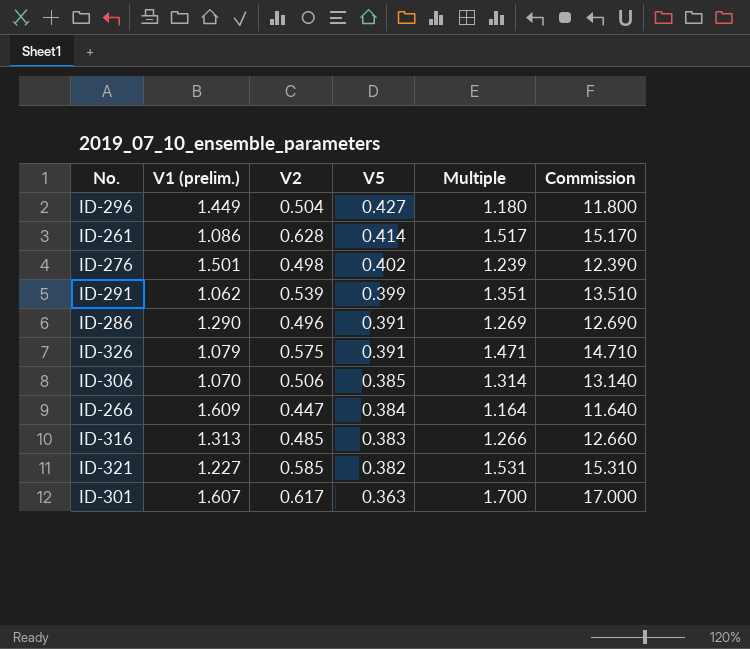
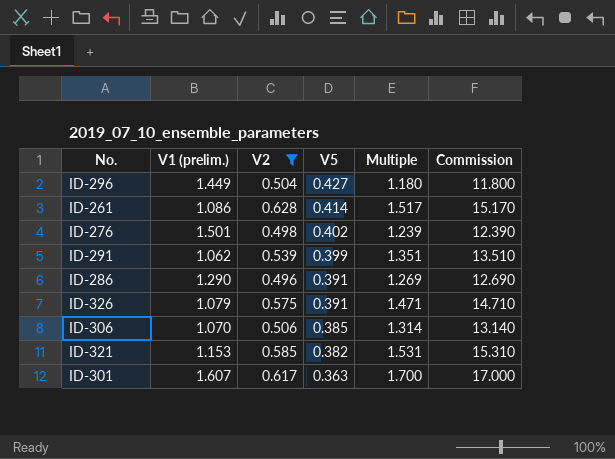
filter: none -> V2 >= 0.496
ID-321 | V1 (prelim.): 1.227 -> 1.153

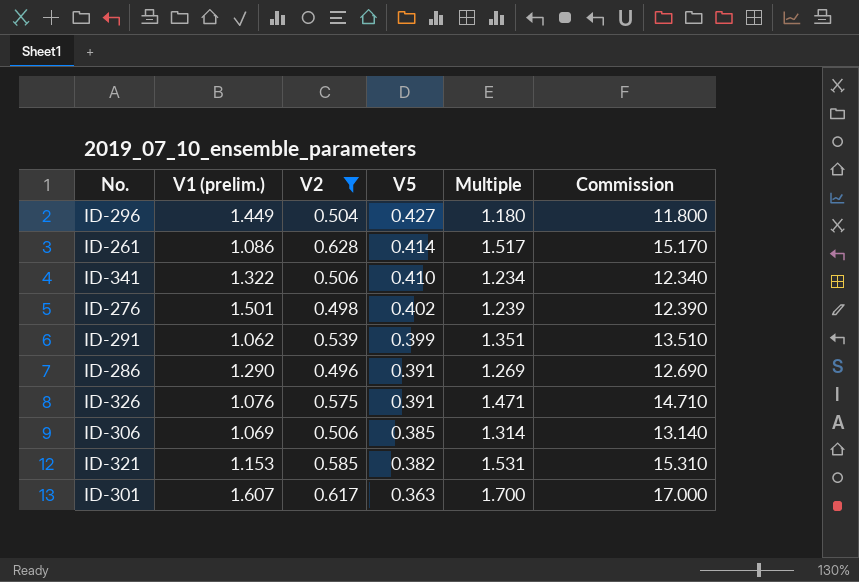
row ID-341: none -> 1.322 | 0.506 | 0.410 | 1.234 | 12.340
ID-326 | V1 (prelim.): 1.079 -> 1.076
ID-306 | V1 (prelim.): 1.070 -> 1.069

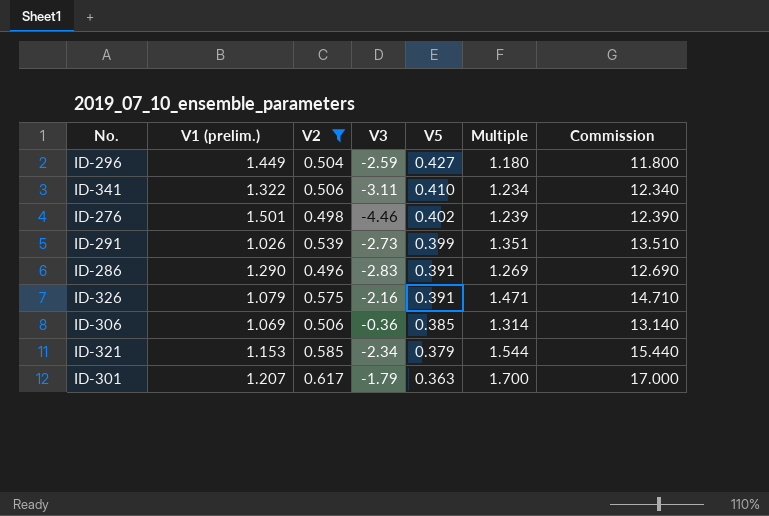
column V3 | position: none -> 4
row ID-261: 1.086 | 0.628 | 0.414 | 1.517 | 15.170 -> none
ID-291 | V1 (prelim.): 1.062 -> 1.026
ID-326 | V1 (prelim.): 1.076 -> 1.079
ID-321 | V5: 0.382 -> 0.379
ID-321 | Multiple: 1.531 -> 1.544
ID-321 | Commission: 15.310 -> 15.440
ID-301 | V1 (prelim.): 1.607 -> 1.207

